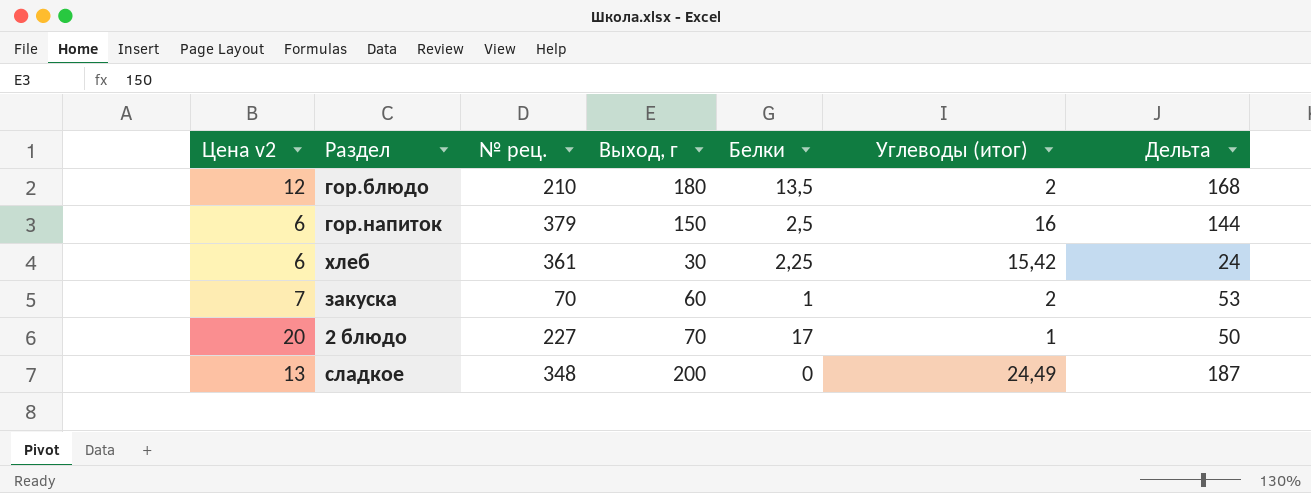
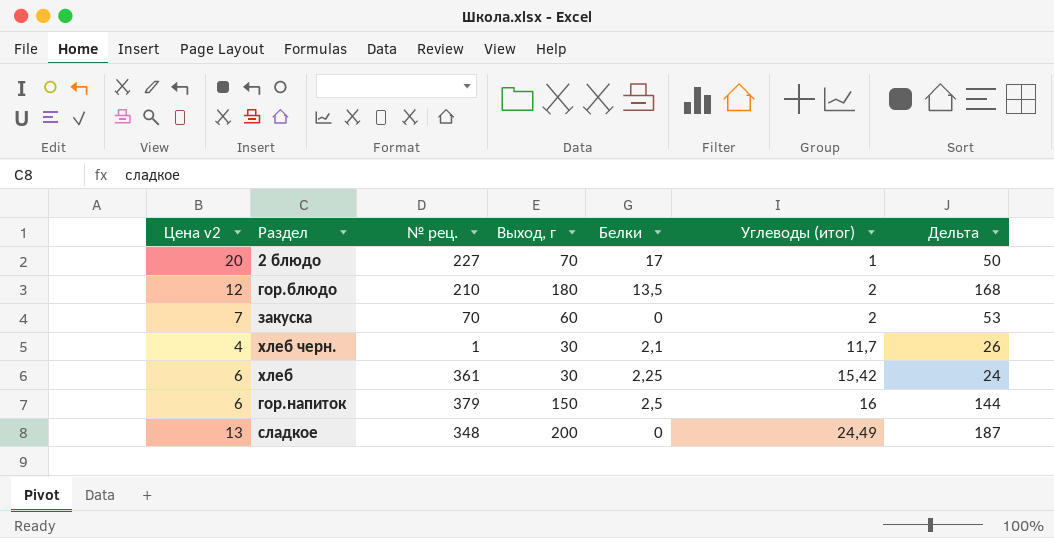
row order: none -> Углеводы (итог) ascending
закуска | Белки: 1 -> 0
row хлеб черн.: none -> 4 | 1 | 30 | 2,1 | 11,7 | 26

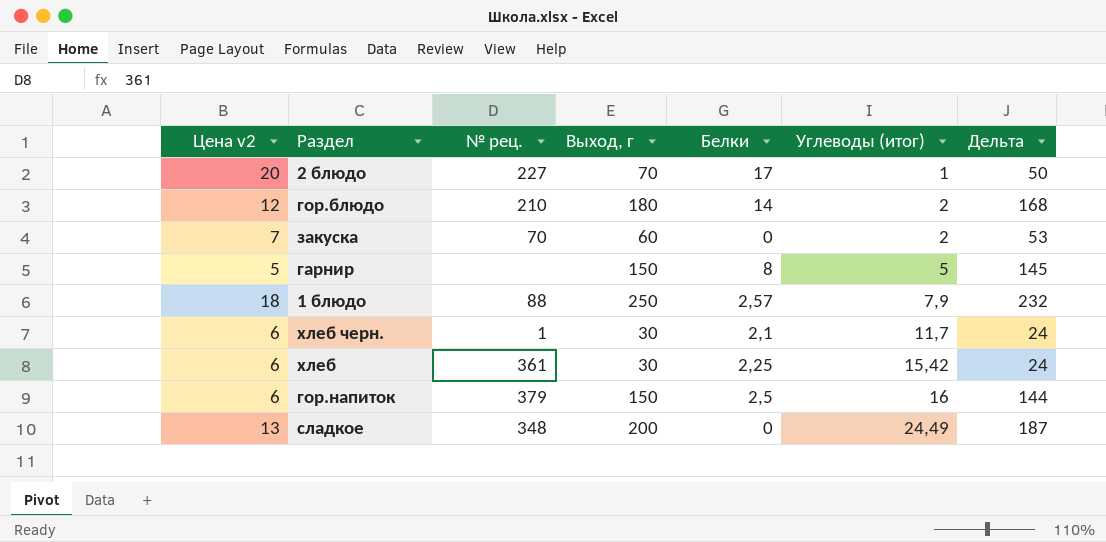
гор.блюдо | Белки: 13,5 -> 14
row гарнир: none -> 5 | none | 150 | 8 | 5 | 145
row 1 блюдо: none -> 18 | 88 | 250 | 2,57 | 7,9 | 232
хлеб черн. | Цена v2: 4 -> 6
хлеб черн. | Дельта: 26 -> 24

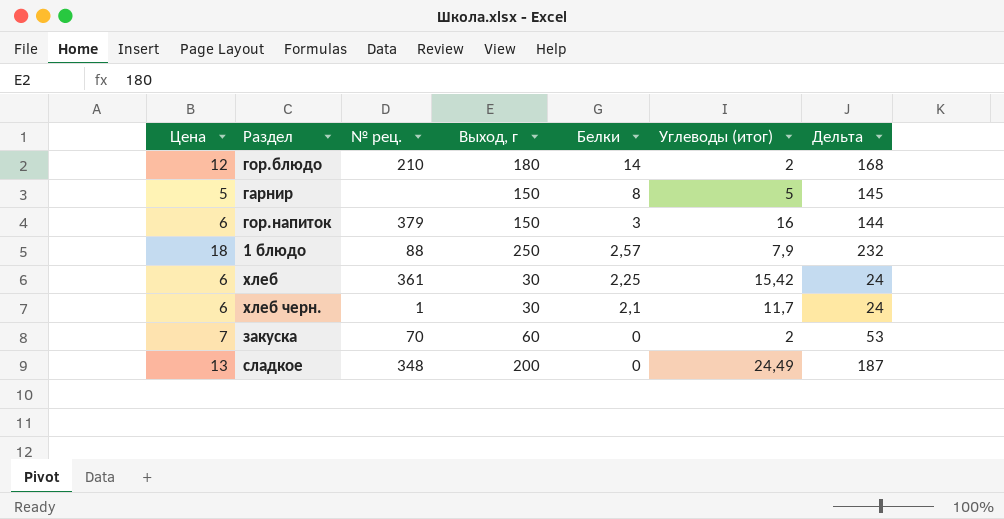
row order: Углеводы (итог) ascending -> Белки descending
column name: Цена v2 -> Цена
row 2 блюдо: 20 | 227 | 70 | 17 | 1 | 50 -> none
гор.напиток | Белки: 2,5 -> 3

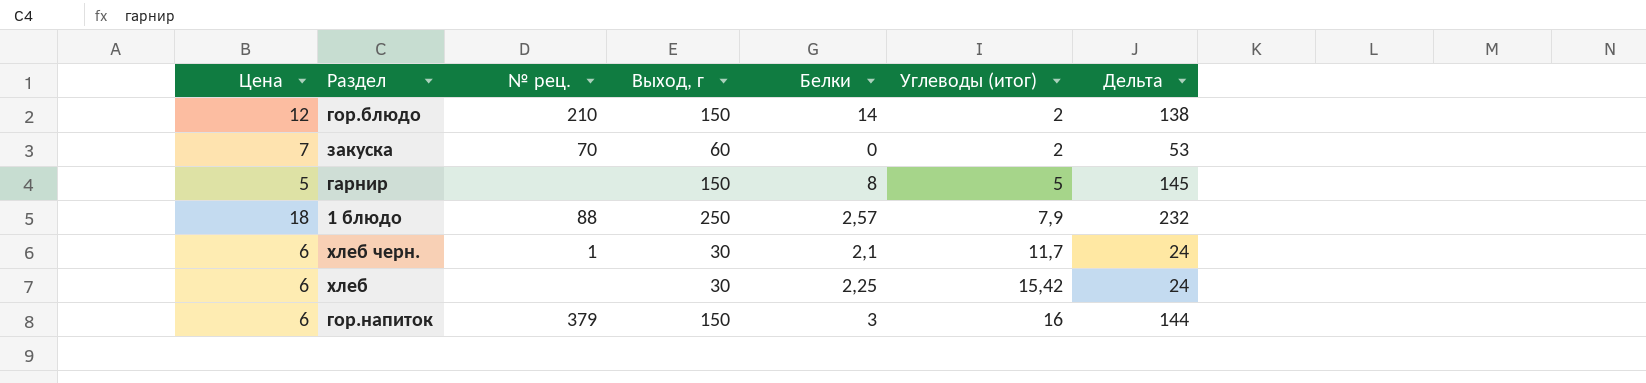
row order: Белки descending -> Углеводы (итог) ascending
row сладкое: 13 | 348 | 200 | 0 | 24,49 | 187 -> none
гор.блюдо | Выход, г: 180 -> 150
гор.блюдо | Дельта: 168 -> 138
хлеб | № рец.: 361 -> none

